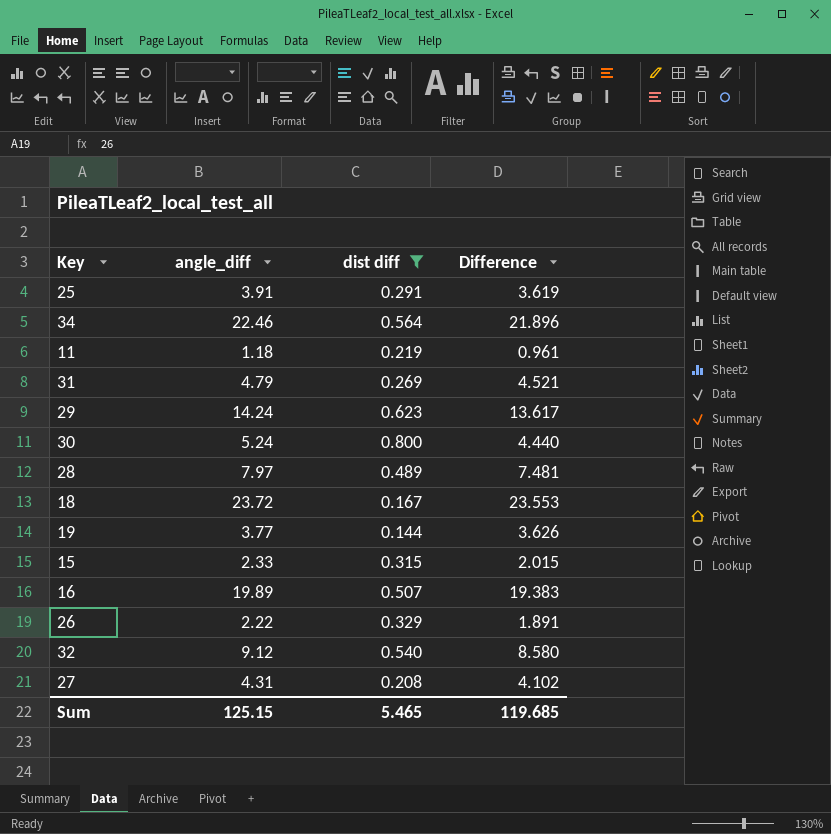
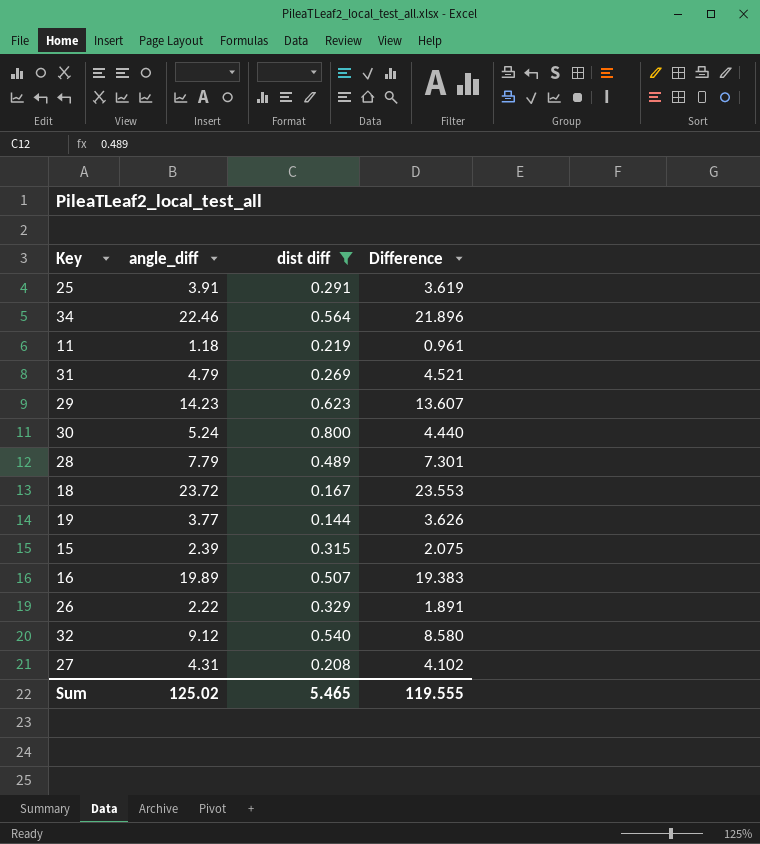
29 | angle_diff: 14.24 -> 14.23
29 | Difference: 13.617 -> 13.607
28 | angle_diff: 7.97 -> 7.79
28 | Difference: 7.481 -> 7.301
15 | angle_diff: 2.33 -> 2.39
15 | Difference: 2.015 -> 2.075
Sum | angle_diff: 125.15 -> 125.02
Sum | Difference: 119.685 -> 119.555

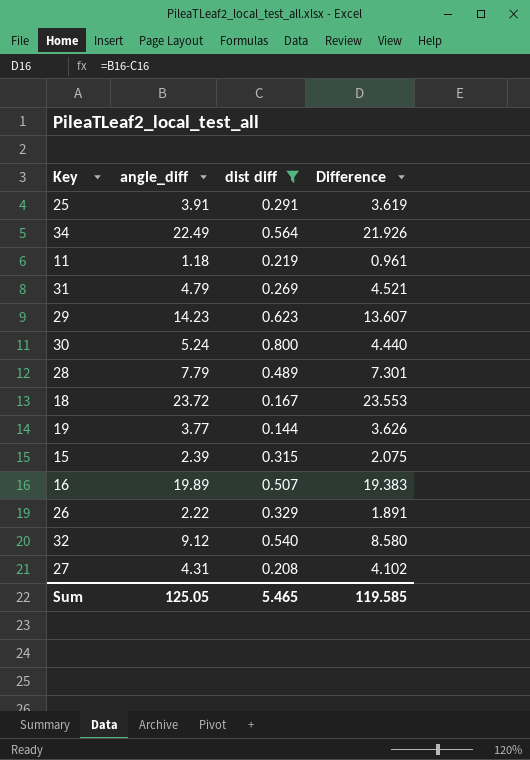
34 | angle_diff: 22.46 -> 22.49
34 | Difference: 21.896 -> 21.926
Sum | angle_diff: 125.02 -> 125.05
Sum | Difference: 119.555 -> 119.585

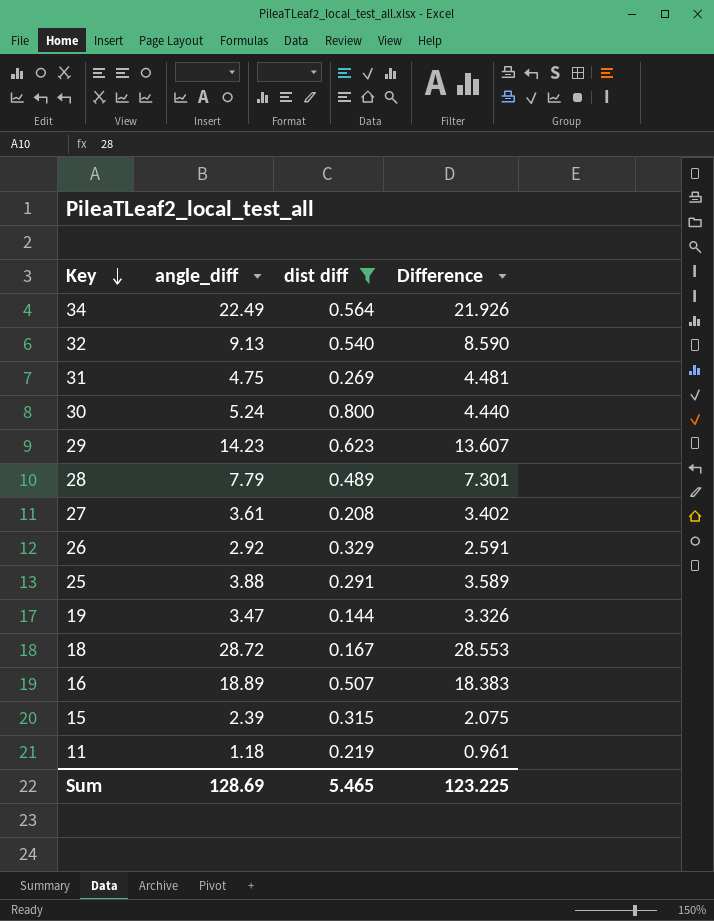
row order: none -> Key descending
32 | angle_diff: 9.12 -> 9.13
32 | Difference: 8.580 -> 8.590
31 | angle_diff: 4.79 -> 4.75
31 | Difference: 4.521 -> 4.481
27 | angle_diff: 4.31 -> 3.61
27 | Difference: 4.102 -> 3.402
26 | angle_diff: 2.22 -> 2.92
26 | Difference: 1.891 -> 2.591
25 | angle_diff: 3.91 -> 3.88
25 | Difference: 3.619 -> 3.589
19 | angle_diff: 3.77 -> 3.47
19 | Difference: 3.626 -> 3.326
18 | angle_diff: 23.72 -> 28.72
18 | Difference: 23.553 -> 28.553
16 | angle_diff: 19.89 -> 18.89
16 | Difference: 19.383 -> 18.383
Sum | angle_diff: 125.05 -> 128.69
Sum | Difference: 119.585 -> 123.225

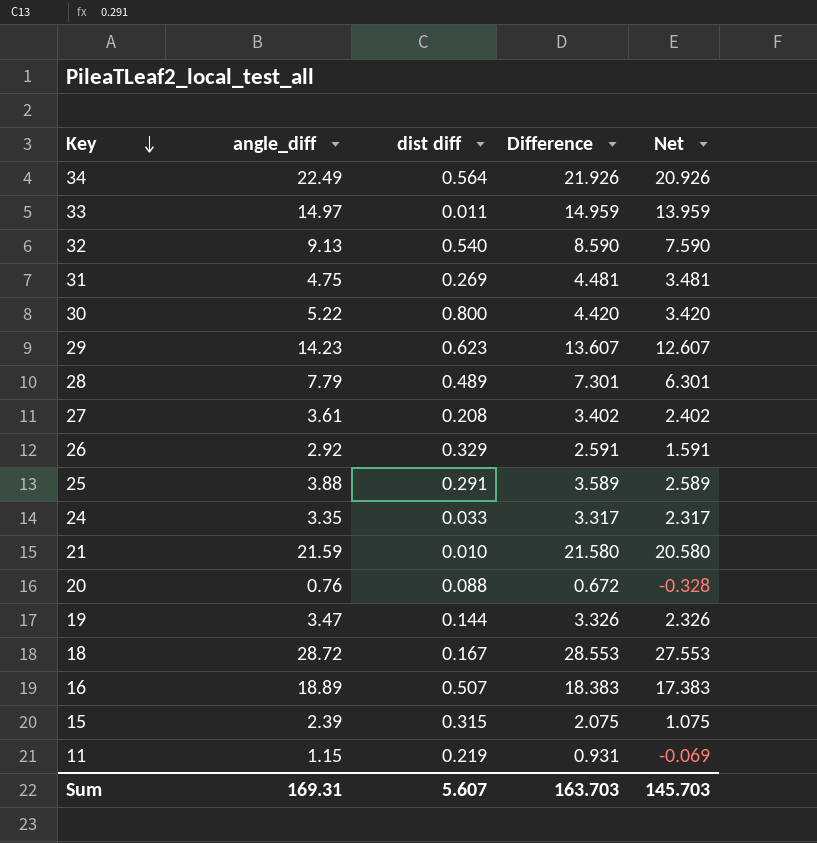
filter: dist diff >= 0.144 -> none
column Net | formula: none -> [Difference] - 1
30 | angle_diff: 5.24 -> 5.22
30 | Difference: 4.440 -> 4.420
11 | angle_diff: 1.18 -> 1.15
11 | Difference: 0.961 -> 0.931
Sum | angle_diff: 128.69 -> 169.31
Sum | dist diff: 5.465 -> 5.607
Sum | Difference: 123.225 -> 163.703

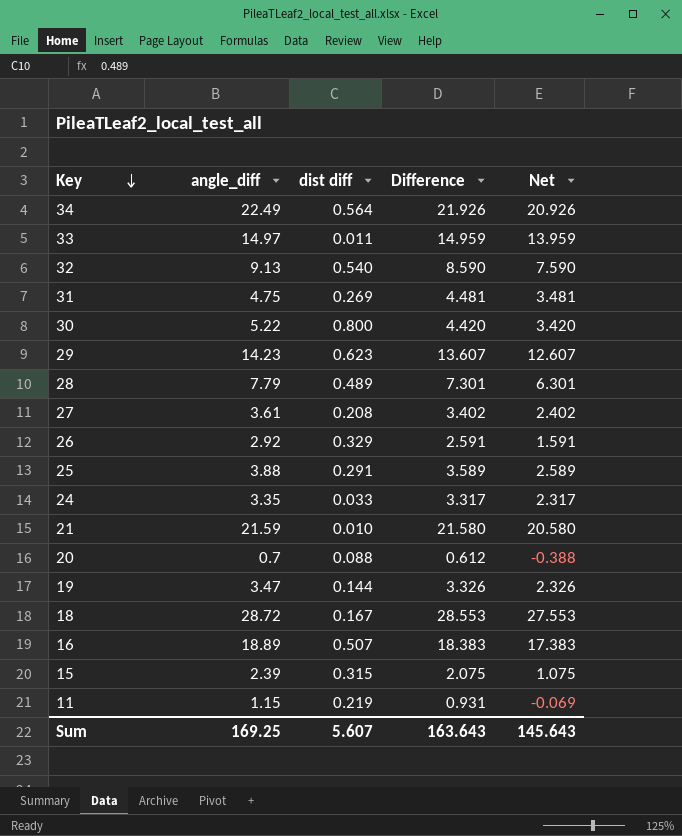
20 | angle_diff: 0.76 -> 0.7
20 | Difference: 0.672 -> 0.612
20 | Net: -0.328 -> -0.388
Sum | angle_diff: 169.31 -> 169.25
Sum | Difference: 163.703 -> 163.643
Sum | Net: 145.703 -> 145.643

